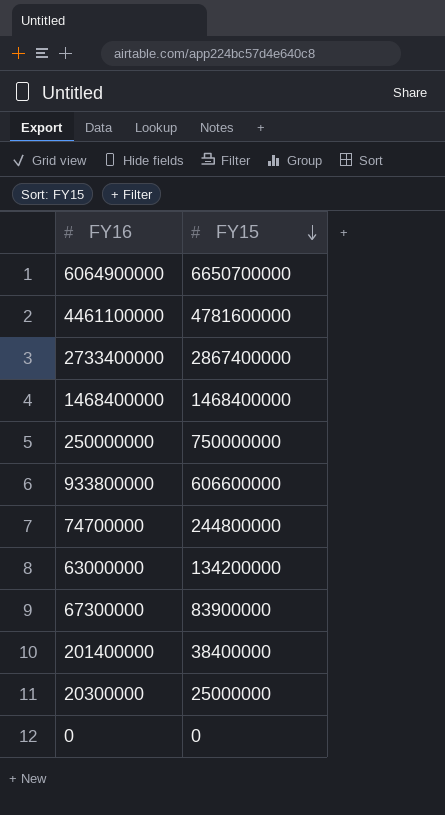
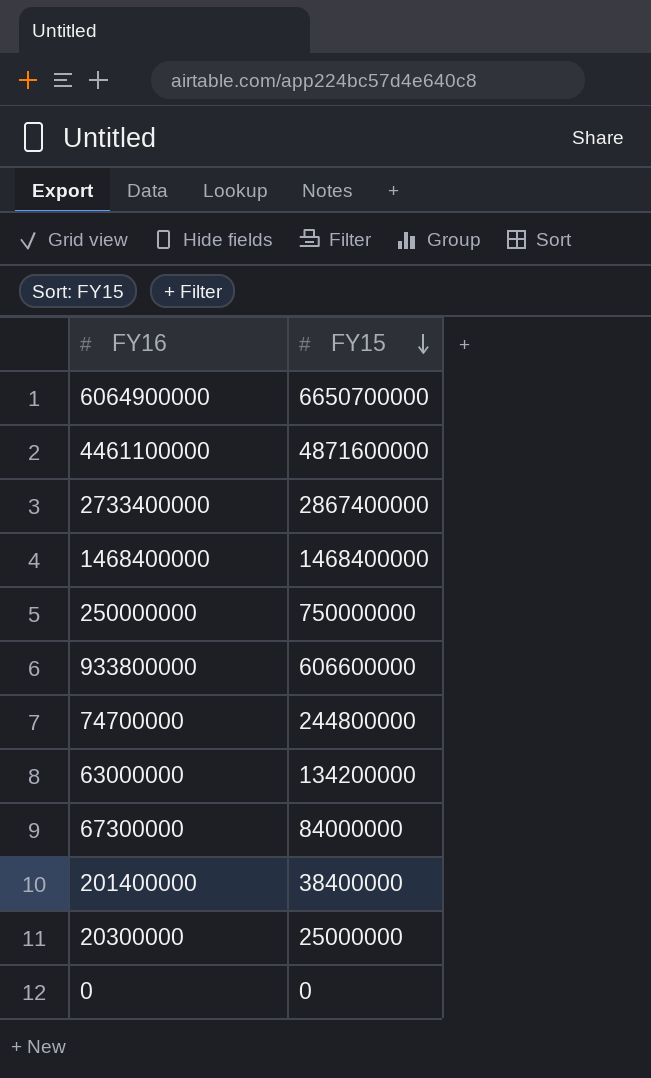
4461100000 | FY15: 4781600000 -> 4871600000
67300000 | FY15: 83900000 -> 84000000

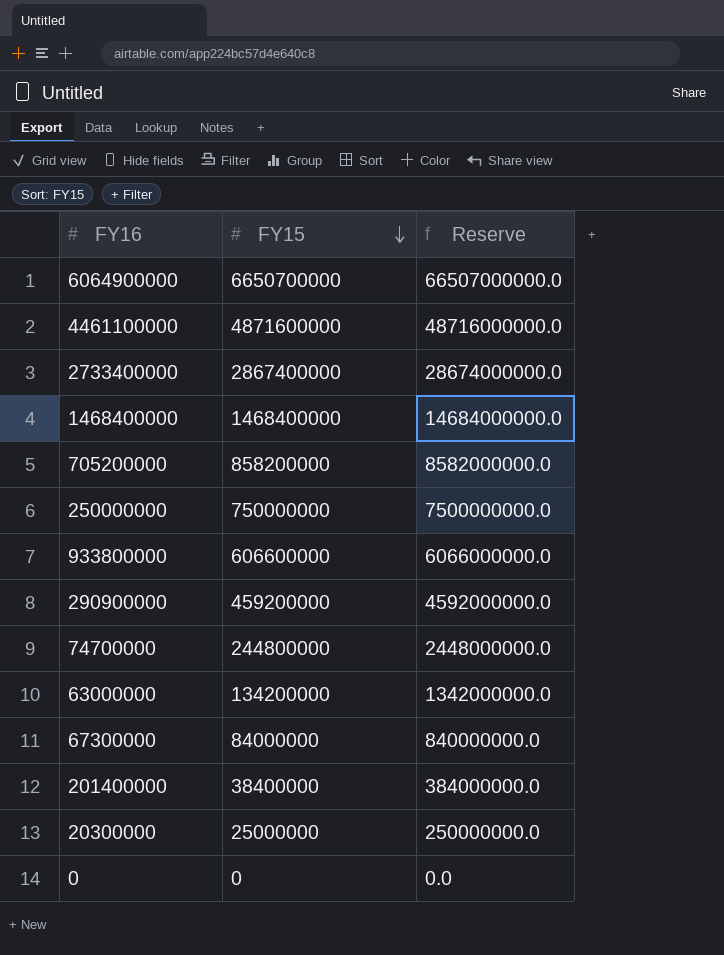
column Reserve | formula: none -> [FY15] * 10
row 705200000: none -> 858200000 | 8582000000.0
row 290900000: none -> 459200000 | 4592000000.0

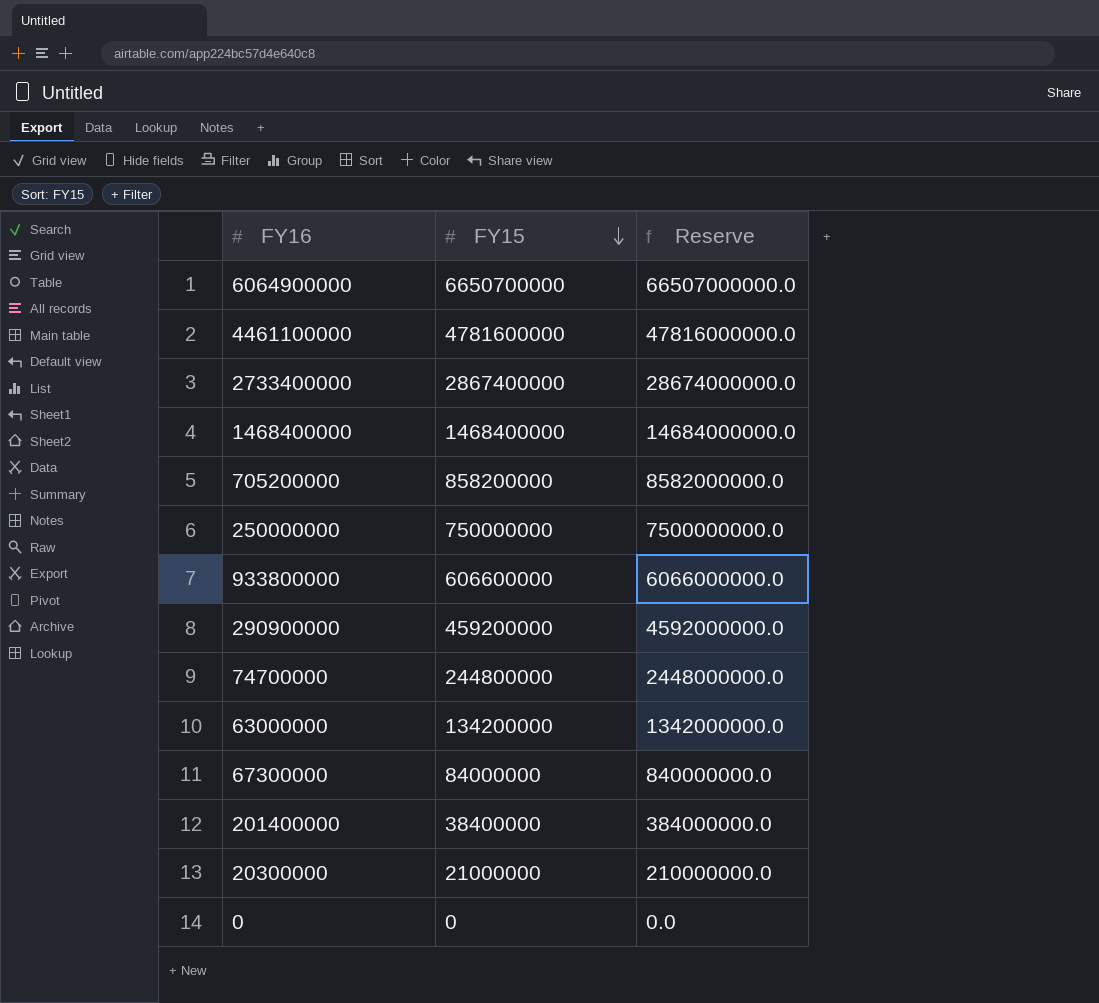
4461100000 | FY15: 4871600000 -> 4781600000
4461100000 | Reserve: 48716000000.0 -> 47816000000.0
20300000 | FY15: 25000000 -> 21000000
20300000 | Reserve: 250000000.0 -> 210000000.0

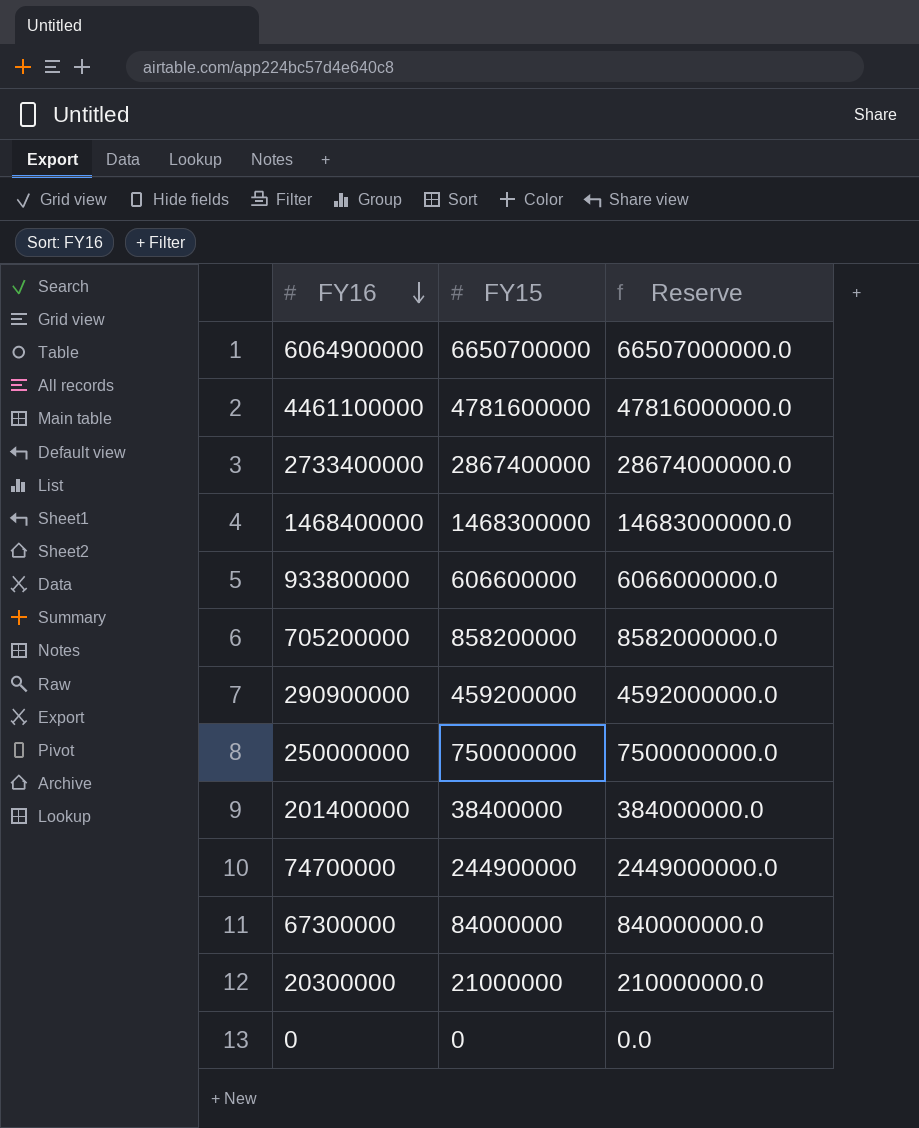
row order: FY15 descending -> FY16 descending
row 63000000: 134200000 | 1342000000.0 -> none
1468400000 | FY15: 1468400000 -> 1468300000
1468400000 | Reserve: 14684000000.0 -> 14683000000.0
74700000 | FY15: 244800000 -> 244900000
74700000 | Reserve: 2448000000.0 -> 2449000000.0

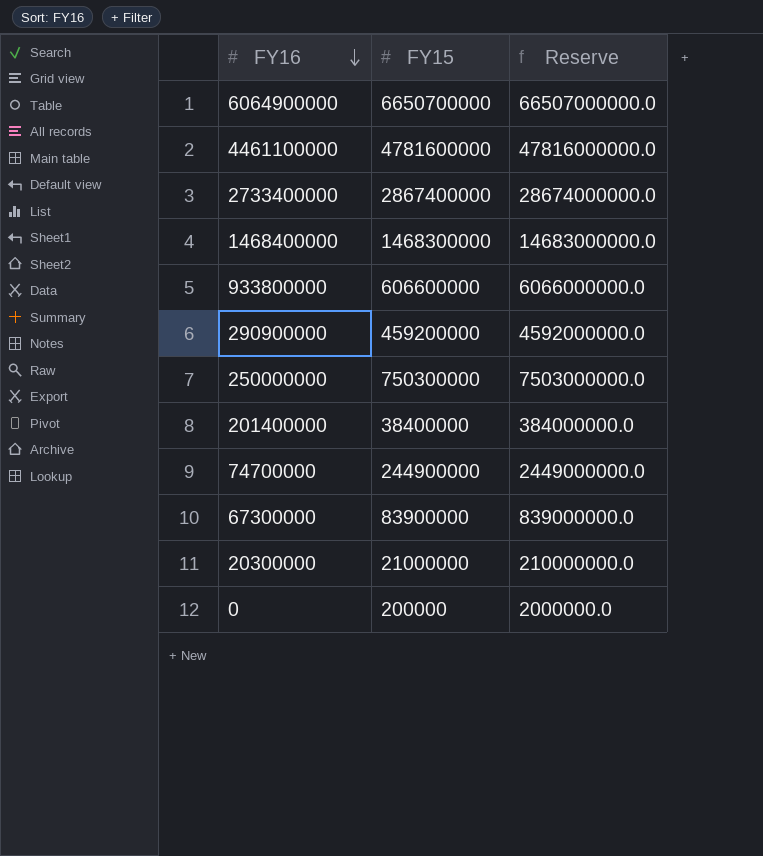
row 705200000: 858200000 | 8582000000.0 -> none
250000000 | FY15: 750000000 -> 750300000
250000000 | Reserve: 7500000000.0 -> 7503000000.0
67300000 | FY15: 84000000 -> 83900000
67300000 | Reserve: 840000000.0 -> 839000000.0
0 | FY15: 0 -> 200000
0 | Reserve: 0.0 -> 2000000.0

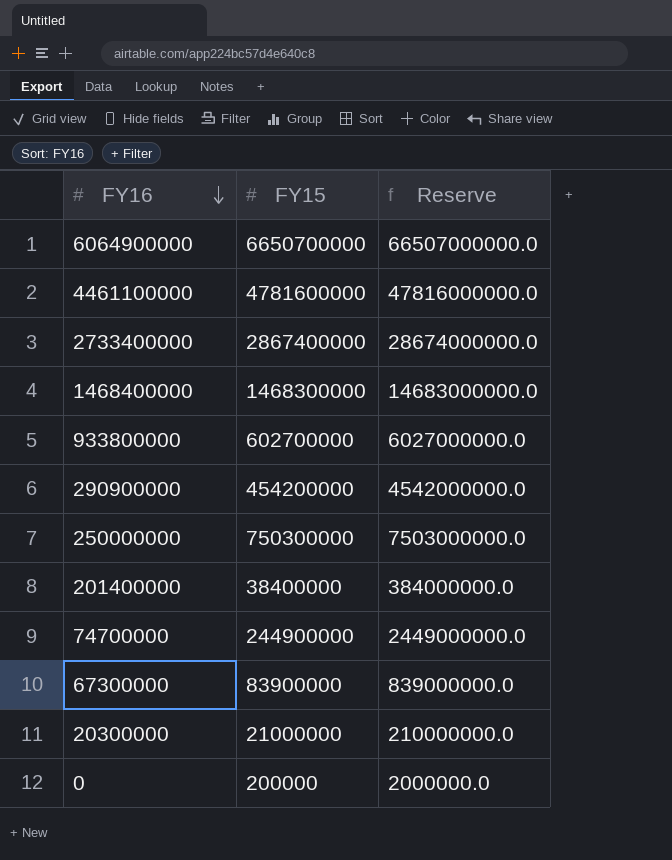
933800000 | FY15: 606600000 -> 602700000
933800000 | Reserve: 6066000000.0 -> 6027000000.0
290900000 | FY15: 459200000 -> 454200000
290900000 | Reserve: 4592000000.0 -> 4542000000.0

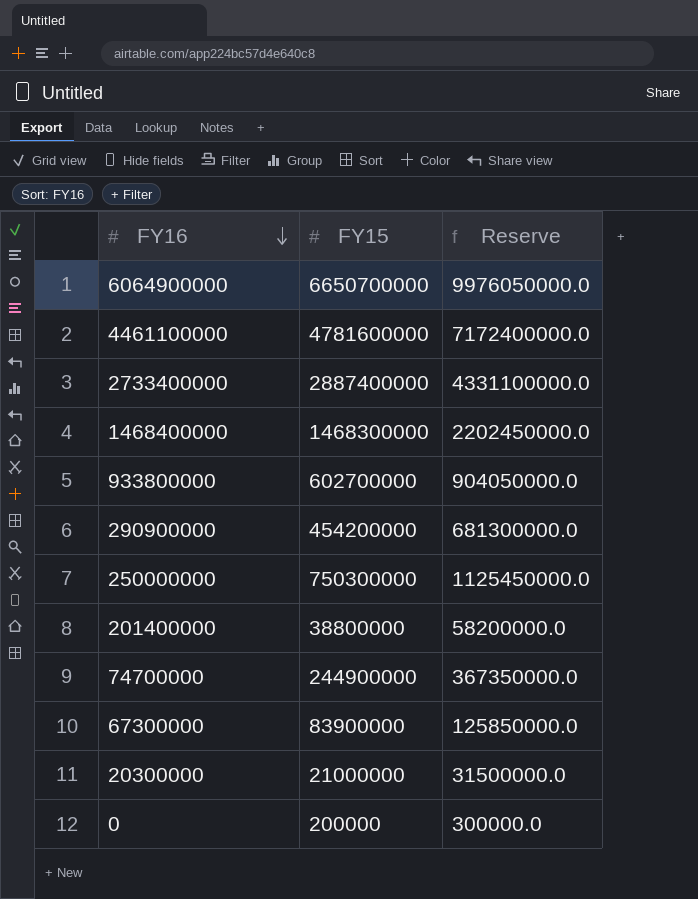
column Reserve | formula: [FY15] * 10 -> [FY15] * 1.5
2733400000 | FY15: 2867400000 -> 2887400000
201400000 | FY15: 38400000 -> 38800000

